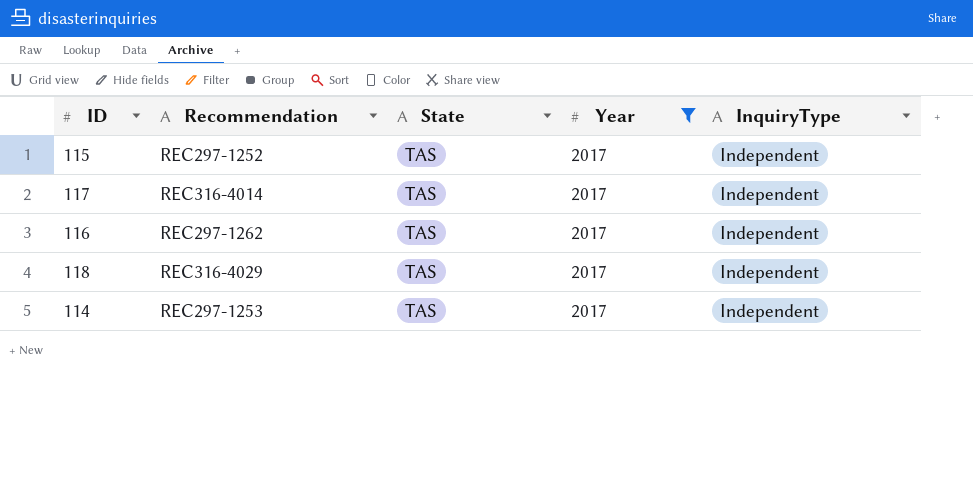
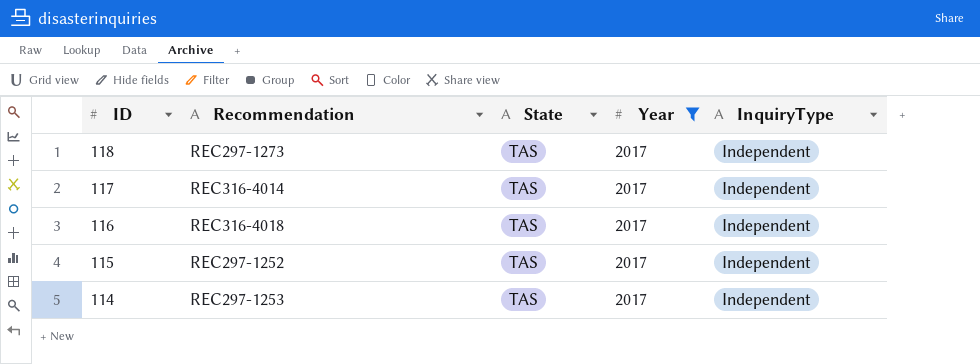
row order: none -> ID descending
118 | Recommendation: REC316-4029 -> REC297-1273
116 | Recommendation: REC297-1262 -> REC316-4018

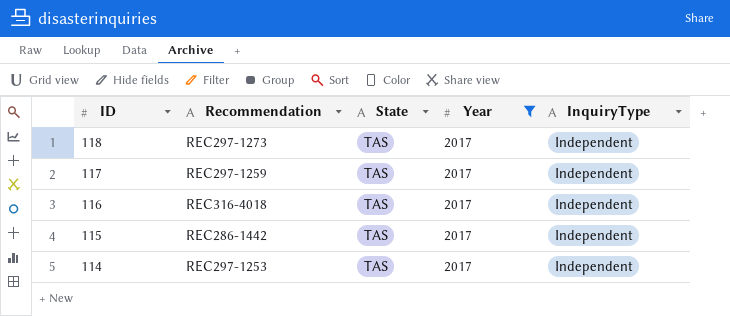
117 | Recommendation: REC316-4014 -> REC297-1259
115 | Recommendation: REC297-1252 -> REC286-1442

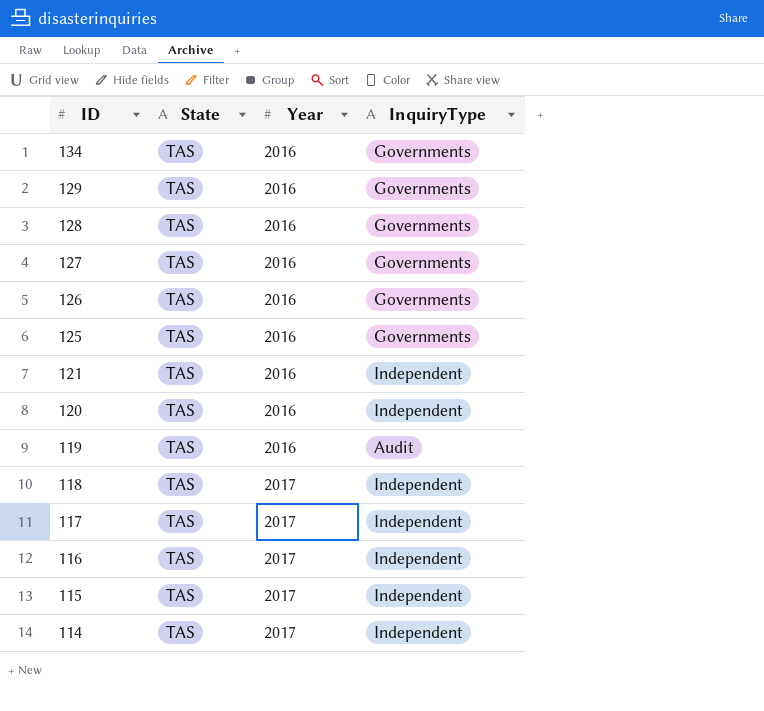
filter: Year = 2017 -> none
column Recommendation | position: 2 -> none

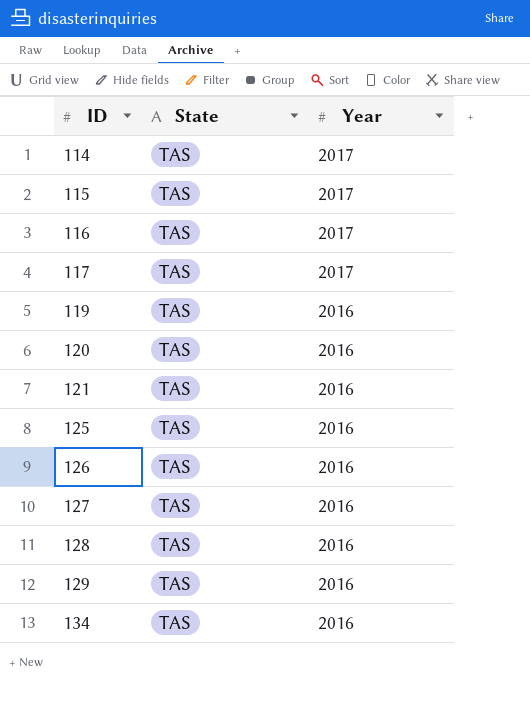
row order: ID descending -> ID ascending
column InquiryType | position: 4 -> none
row 118: TAS | 2017 | Independent -> none

